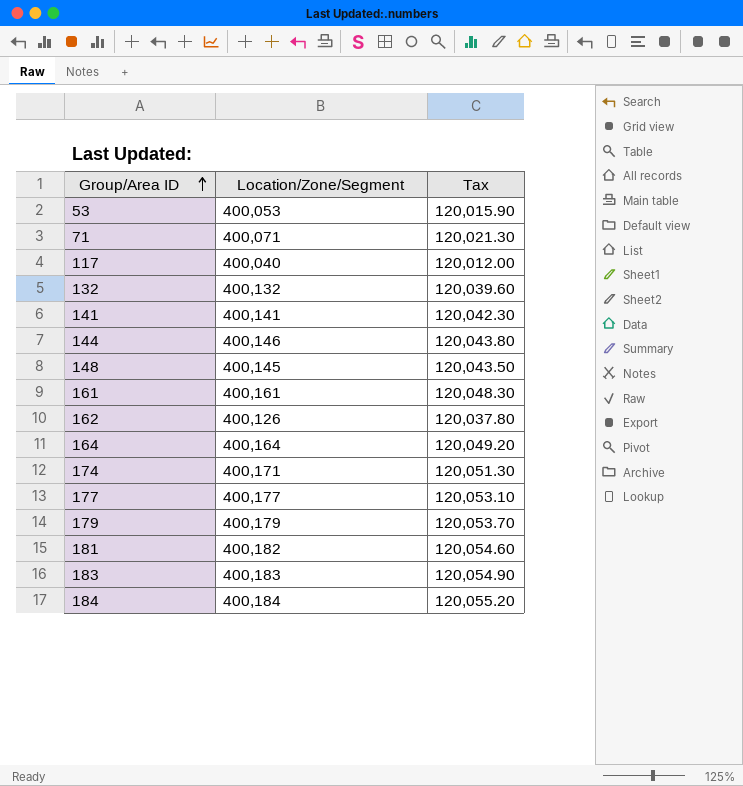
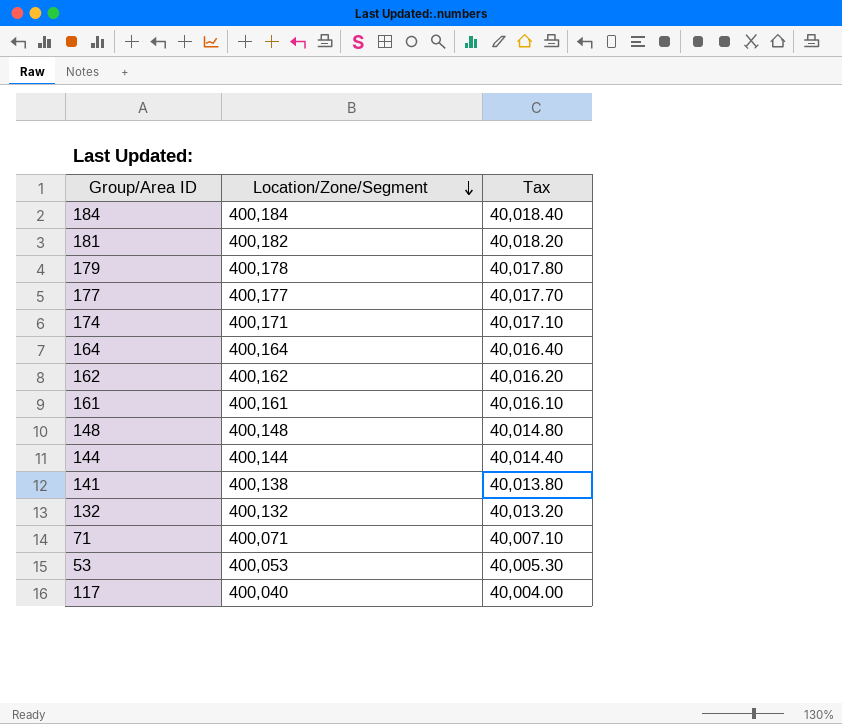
row order: Group/Area ID ascending -> Location/Zone/Segment descending
column Tax | formula: [Location/Zone/Segment] * 0.3 -> [Location/Zone/Segment] * 0.1
row 183: 400,183 | 120,054.90 -> none
179 | Location/Zone/Segment: 400,179 -> 400,178
162 | Location/Zone/Segment: 400,126 -> 400,162
148 | Location/Zone/Segment: 400,145 -> 400,148
144 | Location/Zone/Segment: 400,146 -> 400,144
141 | Location/Zone/Segment: 400,141 -> 400,138

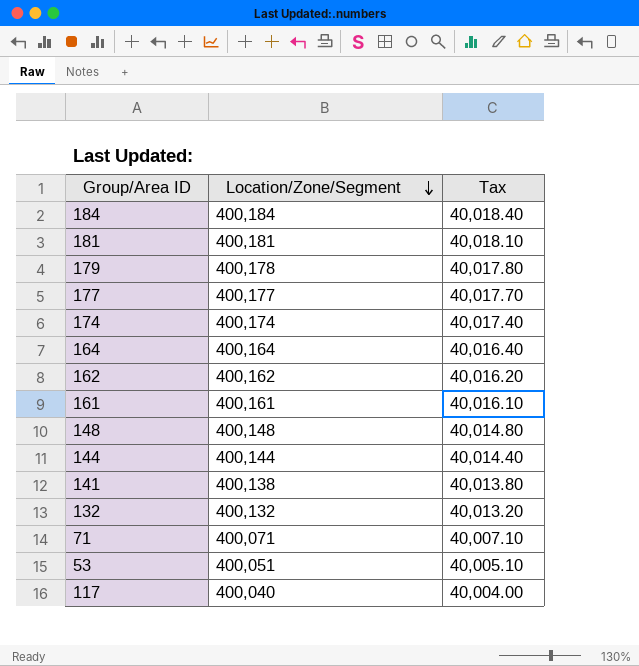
181 | Location/Zone/Segment: 400,182 -> 400,181
181 | Tax: 40,018.20 -> 40,018.10
174 | Location/Zone/Segment: 400,171 -> 400,174
174 | Tax: 40,017.10 -> 40,017.40
53 | Location/Zone/Segment: 400,053 -> 400,051
53 | Tax: 40,005.30 -> 40,005.10

